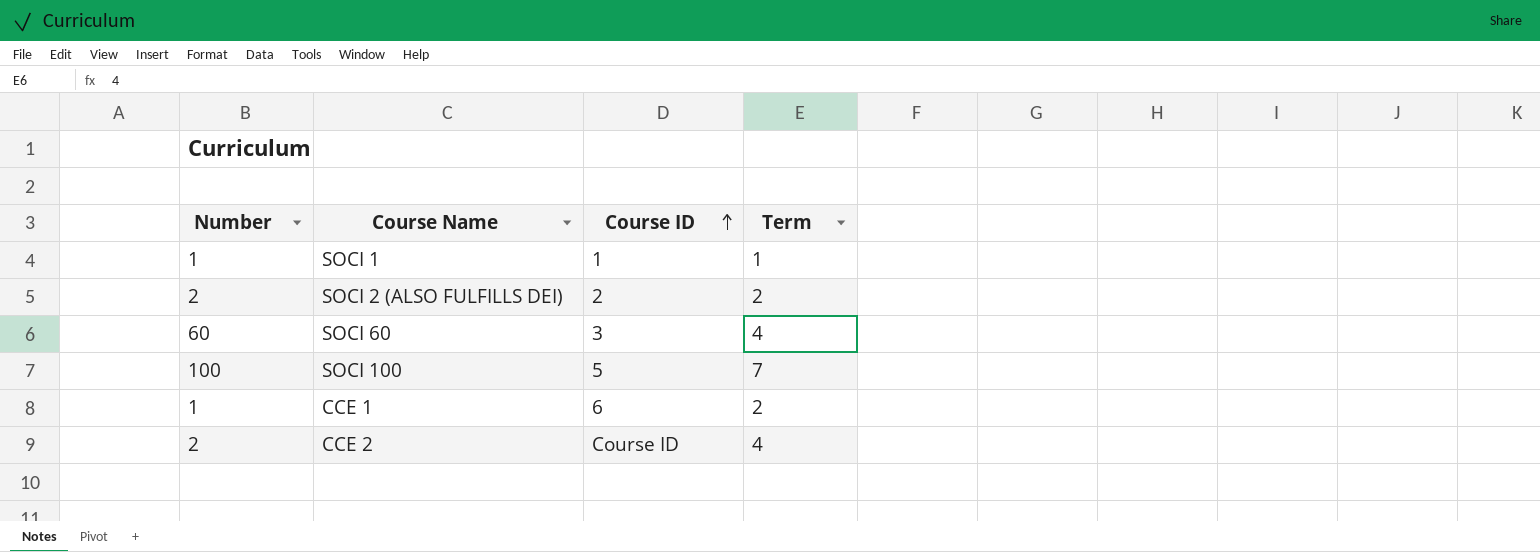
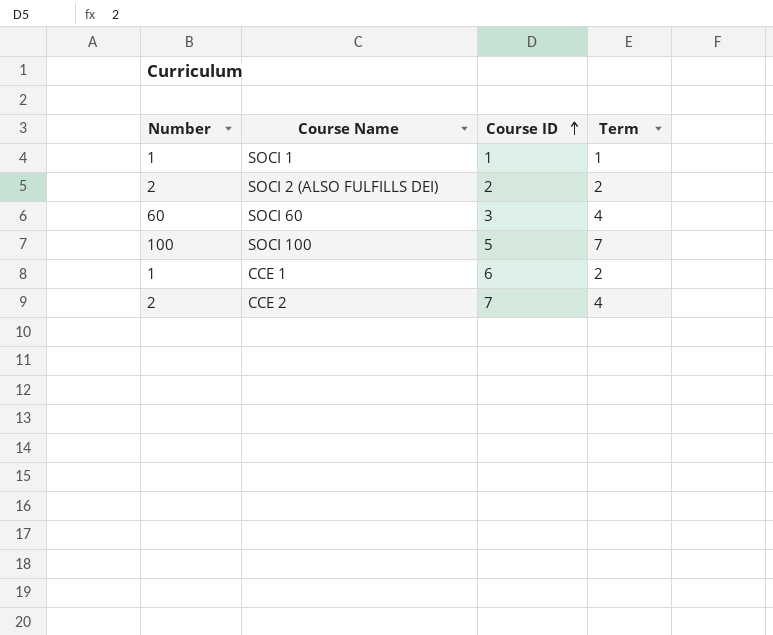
CCE 2 | Course ID: Course ID -> 7

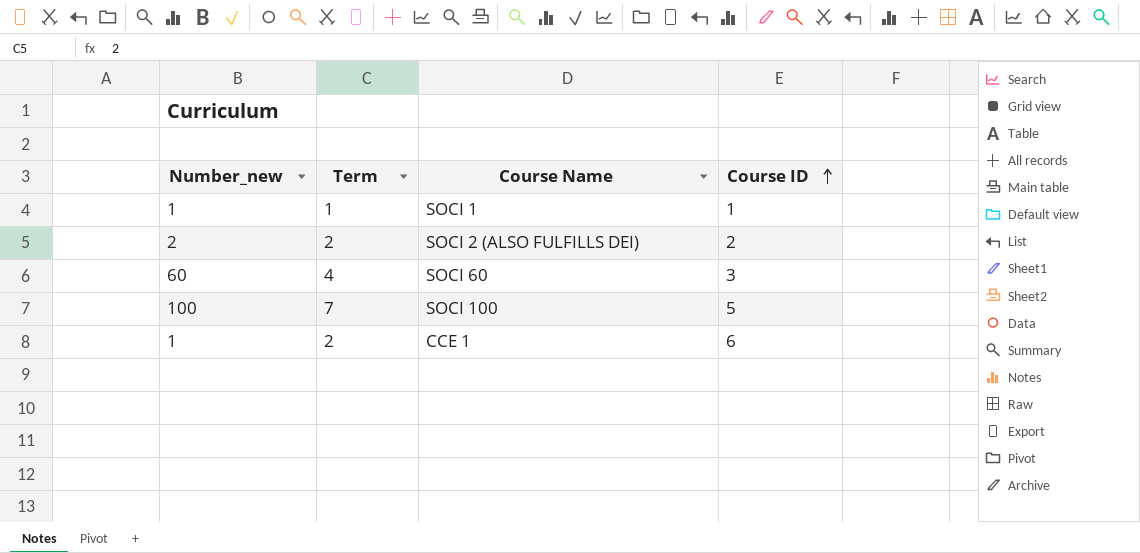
column name: Number -> Number_new
column Term | position: 4 -> 2
row CCE 2: 2 | 7 | 4 -> none

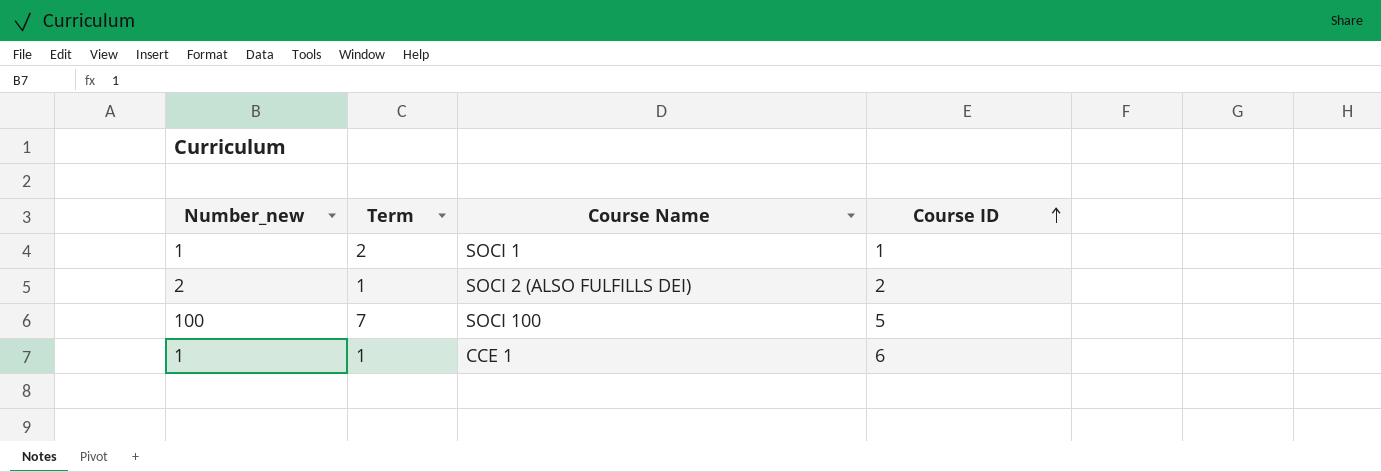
row SOCI 60: 60 | 4 | 3 -> none
SOCI 1 | Term: 1 -> 2
SOCI 2 (ALSO FULFILLS DEI) | Term: 2 -> 1
CCE 1 | Term: 2 -> 1

